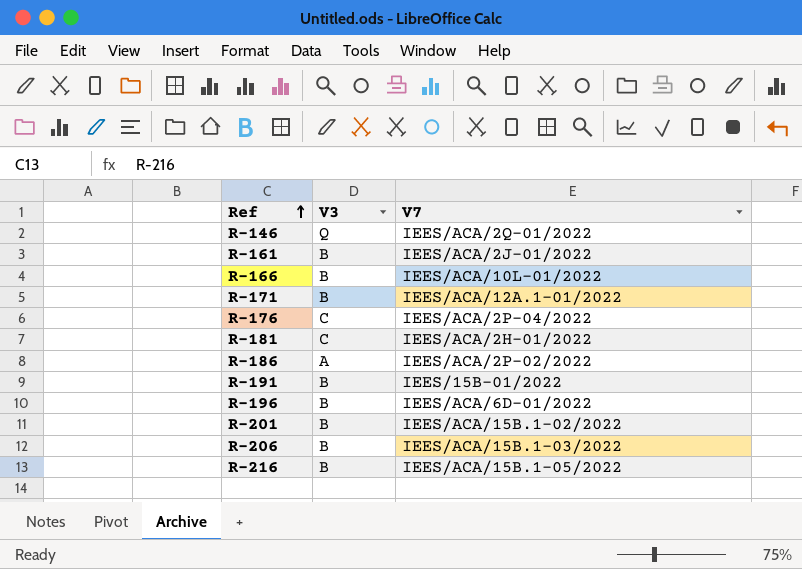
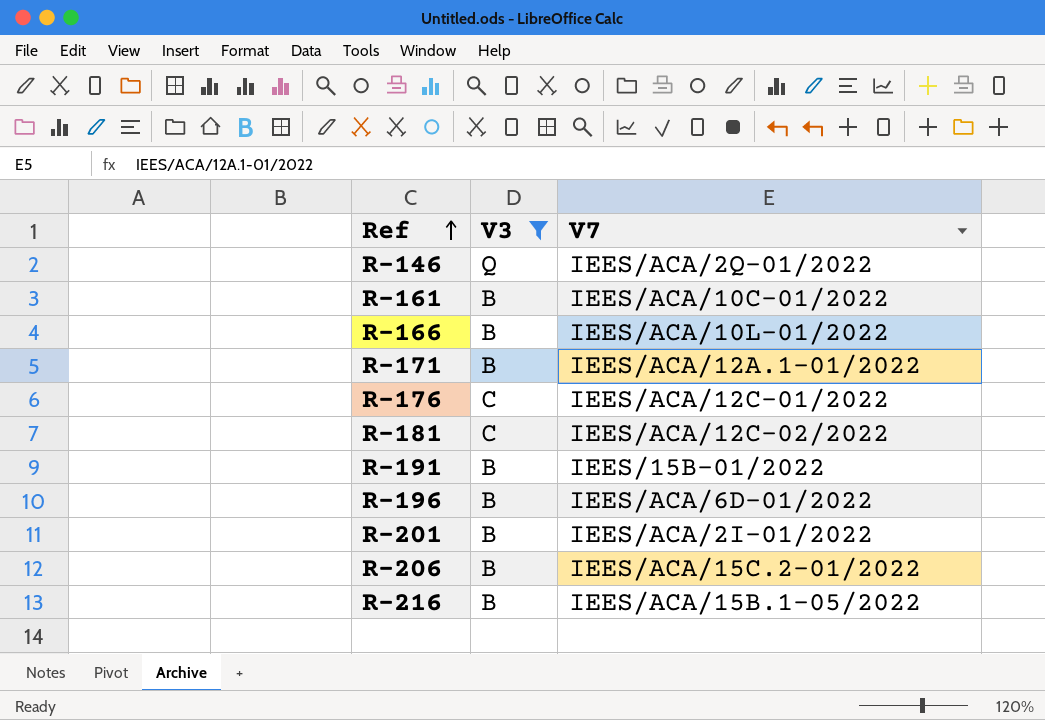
filter: none -> V3 != A
R-161 | V7: IEES/ACA/2J-01/2022 -> IEES/ACA/10C-01/2022
R-176 | V7: IEES/ACA/2P-04/2022 -> IEES/ACA/12C-01/2022
R-181 | V7: IEES/ACA/2H-01/2022 -> IEES/ACA/12C-02/2022
R-201 | V7: IEES/ACA/15B.1-02/2022 -> IEES/ACA/2I-01/2022
R-206 | V7: IEES/ACA/15B.1-03/2022 -> IEES/ACA/15C.2-01/2022

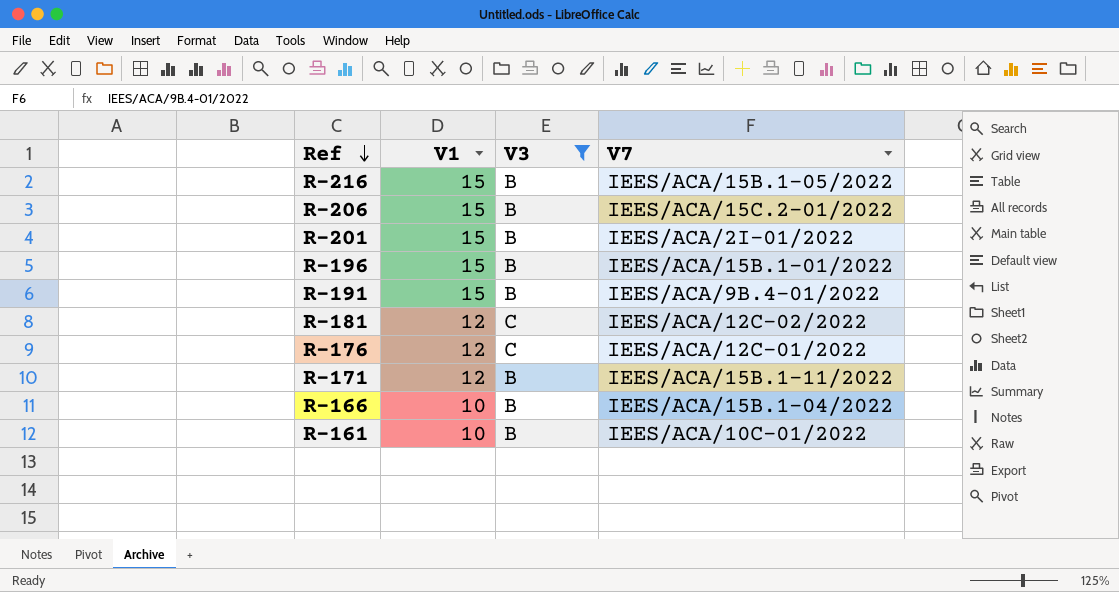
row order: Ref ascending -> Ref descending
column V1 | position: none -> 2
row R-146: Q | IEES/ACA/2Q-01/2022 -> none
R-196 | V7: IEES/ACA/6D-01/2022 -> IEES/ACA/15B.1-01/2022
R-191 | V7: IEES/15B-01/2022 -> IEES/ACA/9B.4-01/2022
R-171 | V7: IEES/ACA/12A.1-01/2022 -> IEES/ACA/15B.1-11/2022
R-166 | V7: IEES/ACA/10L-01/2022 -> IEES/ACA/15B.1-04/2022

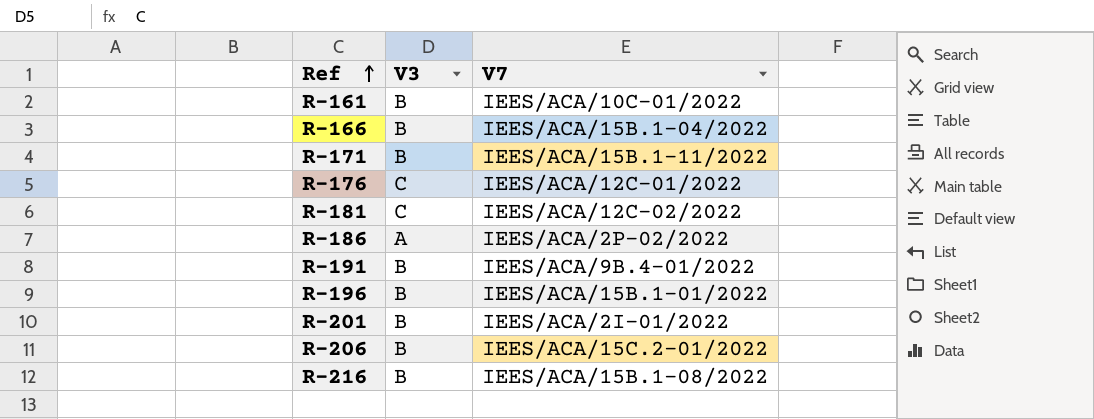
filter: V3 != A -> none
row order: Ref descending -> Ref ascending
column V1 | position: 2 -> none
R-216 | V7: IEES/ACA/15B.1-05/2022 -> IEES/ACA/15B.1-08/2022

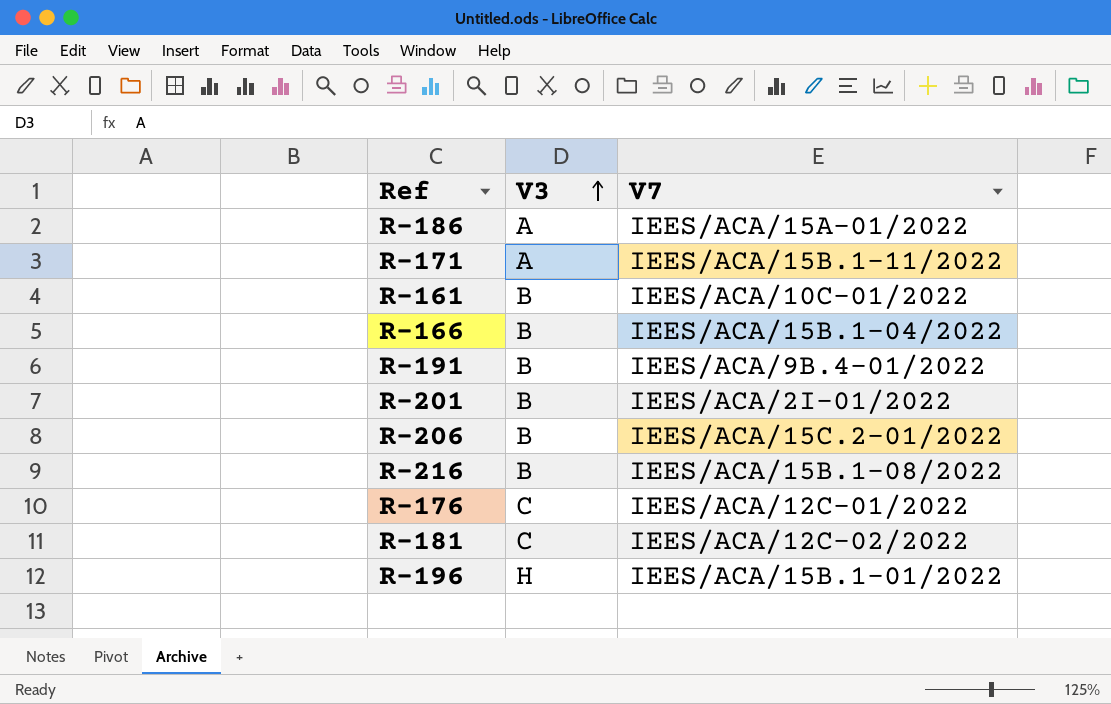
row order: Ref ascending -> V3 ascending
R-186 | V7: IEES/ACA/2P-02/2022 -> IEES/ACA/15A-01/2022
R-171 | V3: B -> A
R-196 | V3: B -> H

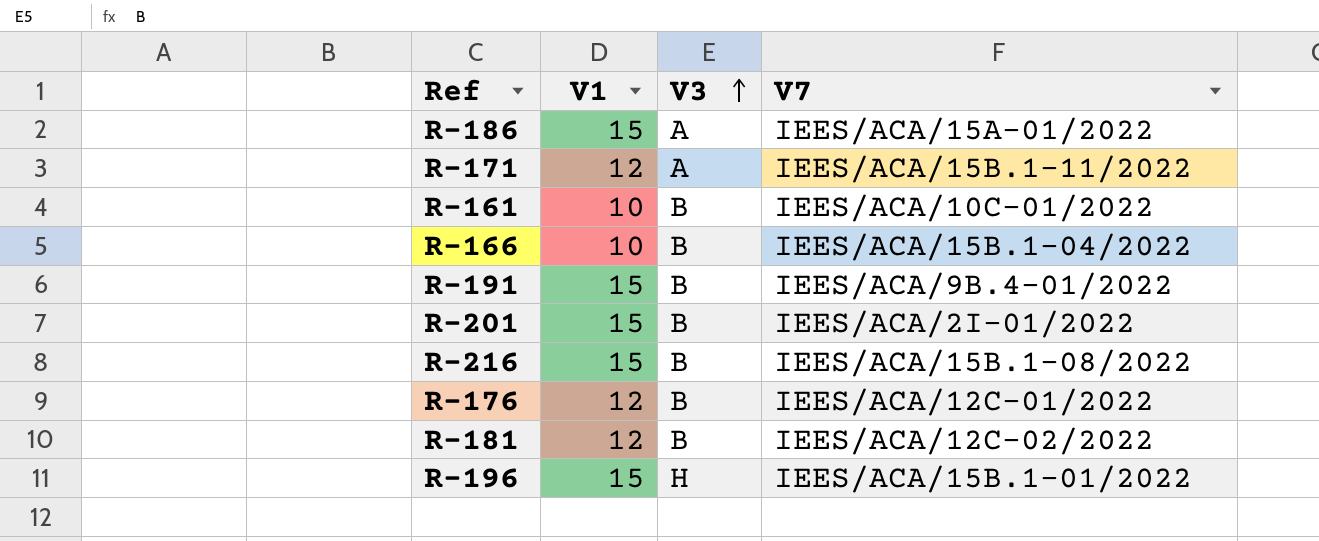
column V1 | position: none -> 2
row R-206: B | IEES/ACA/15C.2-01/2022 -> none
R-176 | V3: C -> B
R-181 | V3: C -> B

